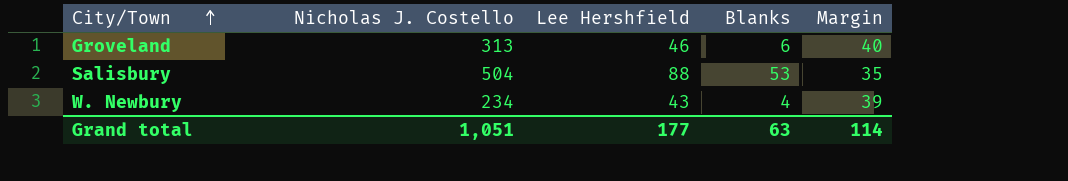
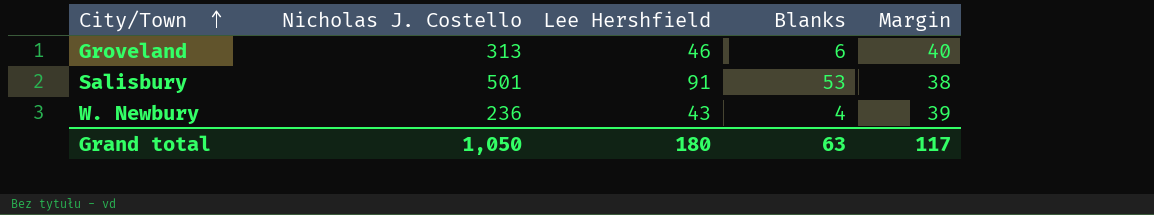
Salisbury | Nicholas J. Costello: 504 -> 501
Salisbury | Lee Hershfield: 88 -> 91
Salisbury | Margin: 35 -> 38
W. Newbury | Nicholas J. Costello: 234 -> 236
Grand total | Nicholas J. Costello: 1,051 -> 1,050
Grand total | Lee Hershfield: 177 -> 180
Grand total | Margin: 114 -> 117

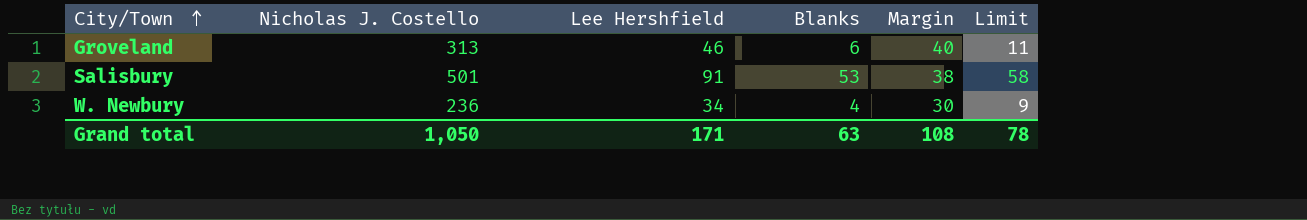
column Limit | formula: none -> [Blanks] + 5
W. Newbury | Lee Hershfield: 43 -> 34
W. Newbury | Margin: 39 -> 30
Grand total | Lee Hershfield: 180 -> 171
Grand total | Margin: 117 -> 108

